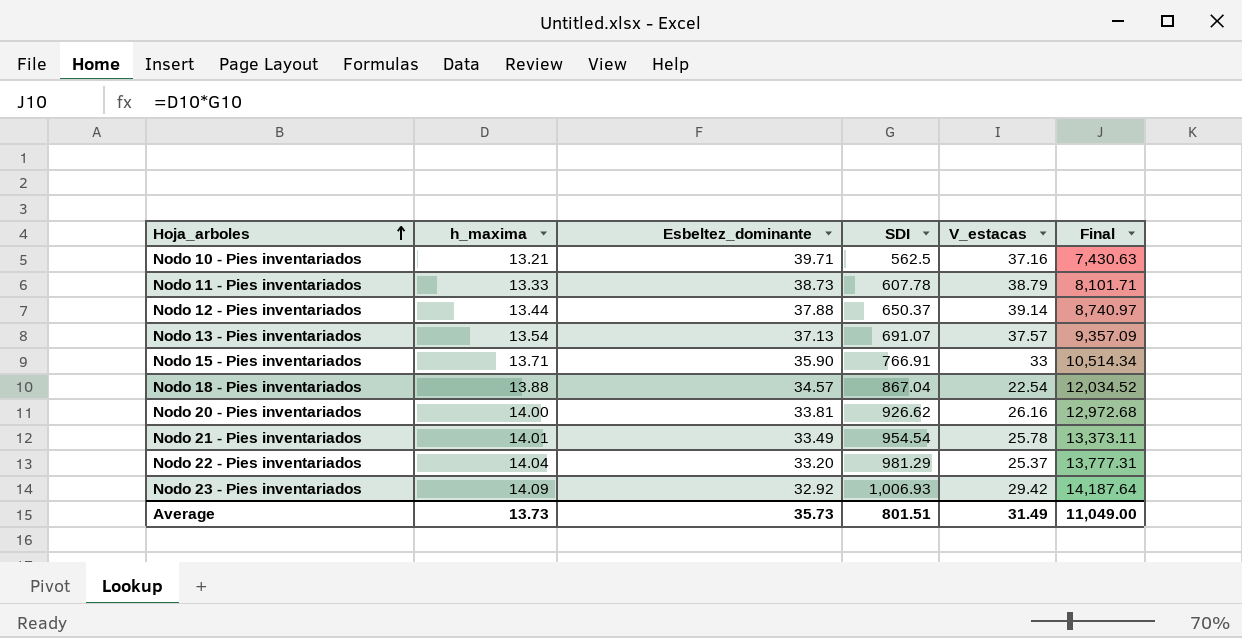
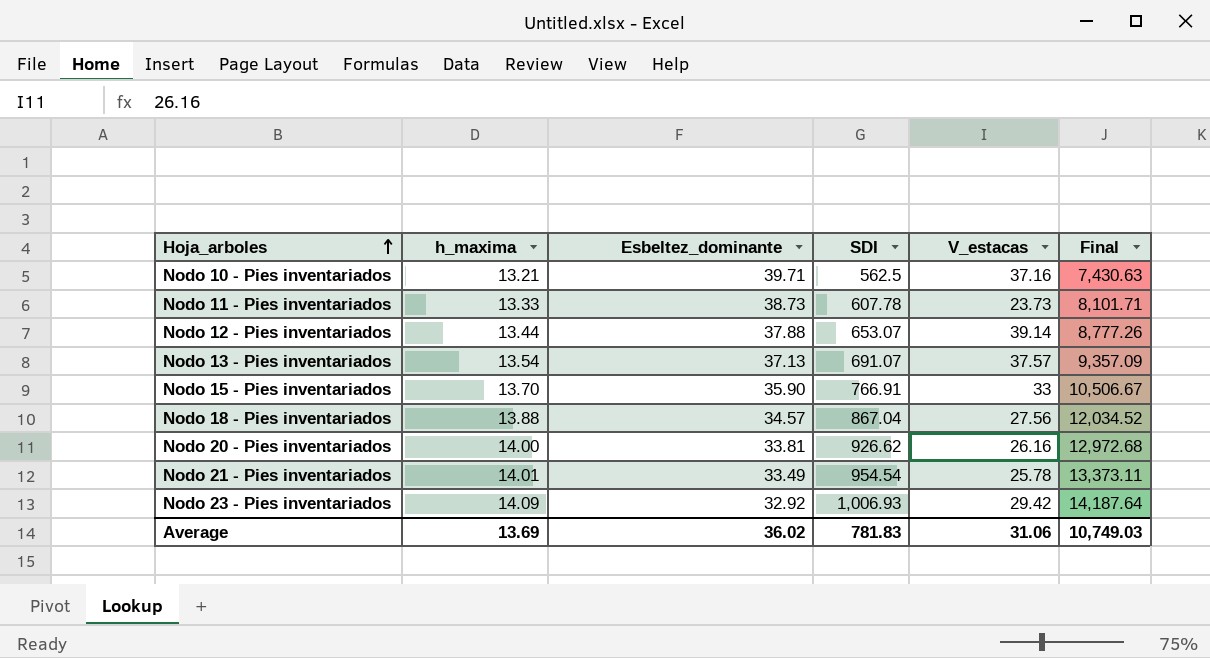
row Nodo 22 - Pies inventariados: 14.04 | 33.20 | 981.29 | 25.37 | 13,777.31 -> none
Nodo 11 - Pies inventariados | V_estacas: 38.79 -> 23.73
Nodo 12 - Pies inventariados | SDI: 650.37 -> 653.07
Nodo 12 - Pies inventariados | Final: 8,740.97 -> 8,777.26
Nodo 15 - Pies inventariados | h_maxima: 13.71 -> 13.70
Nodo 15 - Pies inventariados | Final: 10,514.34 -> 10,506.67
Nodo 18 - Pies inventariados | V_estacas: 22.54 -> 27.56
Average | h_maxima: 13.73 -> 13.69
Average | Esbeltez_dominante: 35.73 -> 36.02
Average | SDI: 801.51 -> 781.83
Average | V_estacas: 31.49 -> 31.06
Average | Final: 11,049.00 -> 10,749.03

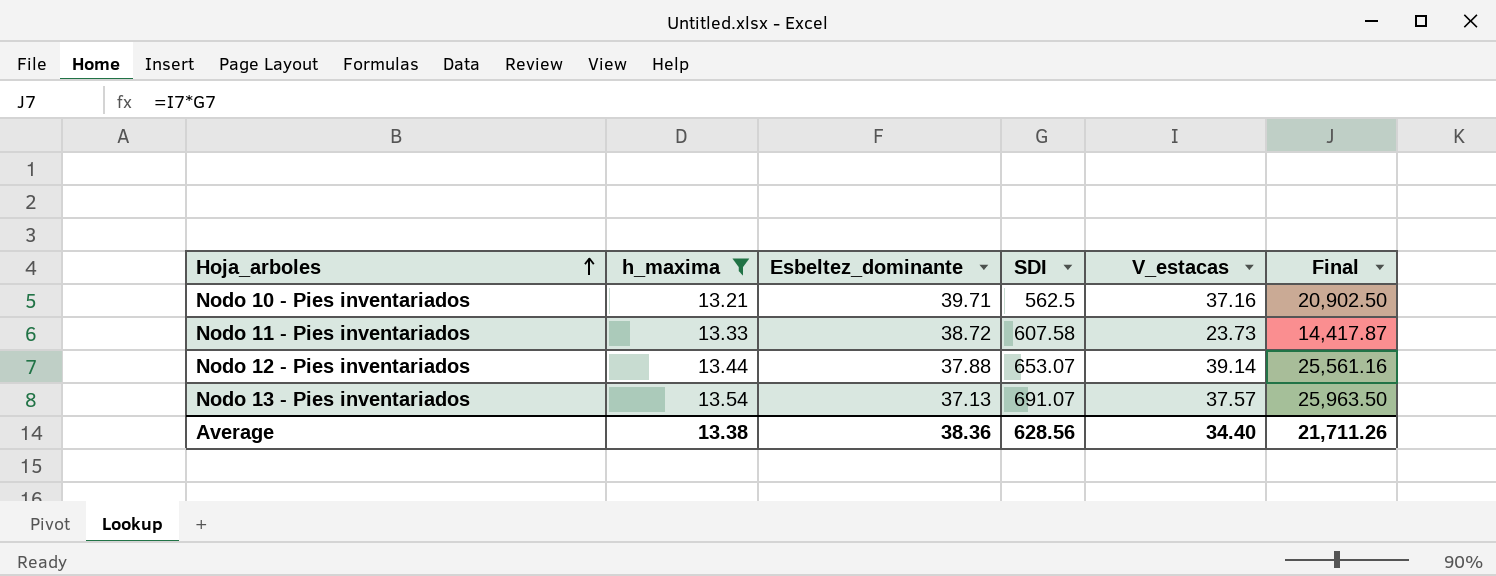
filter: none -> h_maxima <= 13.54
column Final | formula: [h_maxima] * [SDI] -> [SDI] * [V_estacas]
Nodo 11 - Pies inventariados | Esbeltez_dominante: 38.73 -> 38.72
Nodo 11 - Pies inventariados | SDI: 607.78 -> 607.58
Average | h_maxima: 13.69 -> 13.38
Average | Esbeltez_dominante: 36.02 -> 38.36
Average | SDI: 781.83 -> 628.56
Average | V_estacas: 31.06 -> 34.40
Average | Final: 10,749.03 -> 21,711.26

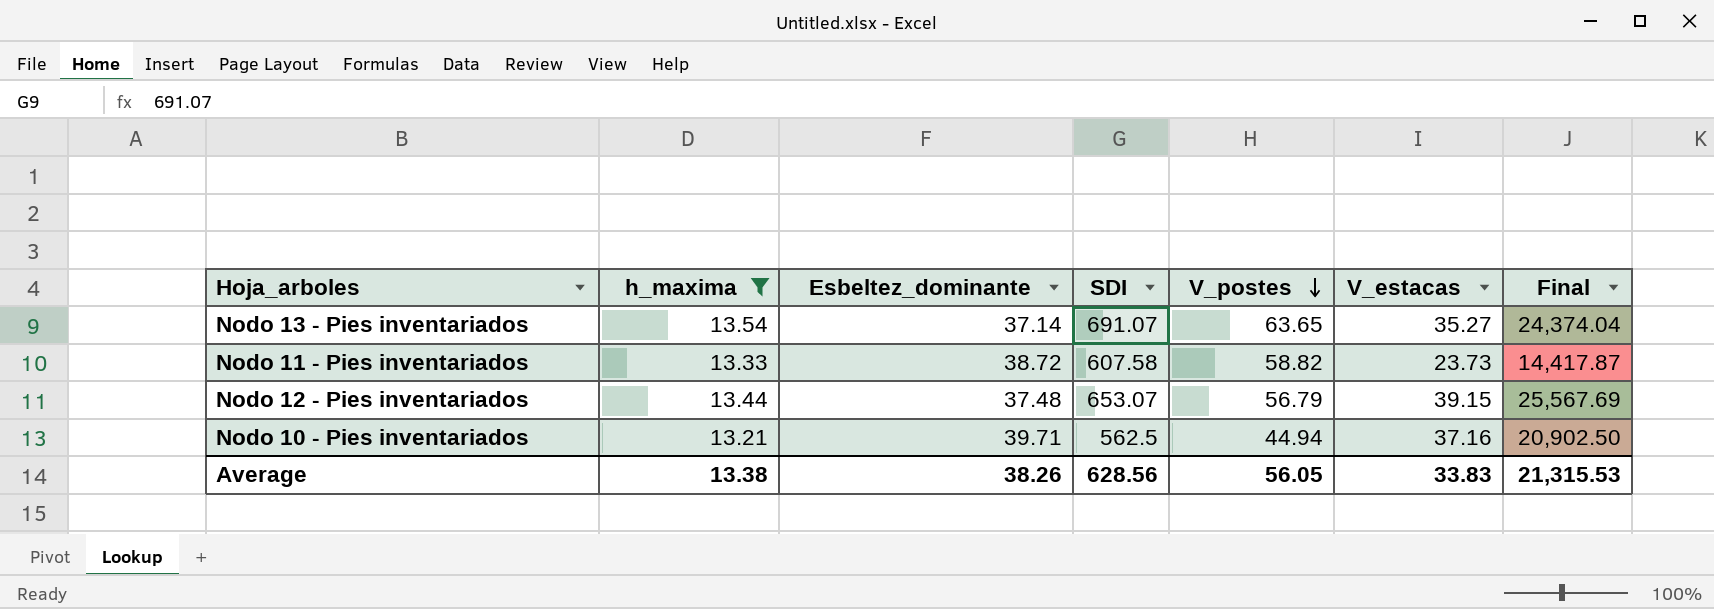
row order: Hoja_arboles ascending -> V_postes descending
column V_postes | position: none -> 5
Nodo 13 - Pies inventariados | Esbeltez_dominante: 37.13 -> 37.14
Nodo 13 - Pies inventariados | V_estacas: 37.57 -> 35.27
Nodo 13 - Pies inventariados | Final: 25,963.50 -> 24,374.04
Nodo 12 - Pies inventariados | Esbeltez_dominante: 37.88 -> 37.48
Nodo 12 - Pies inventariados | V_estacas: 39.14 -> 39.15
Nodo 12 - Pies inventariados | Final: 25,561.16 -> 25,567.69
Average | Esbeltez_dominante: 38.36 -> 38.26
Average | V_estacas: 34.40 -> 33.83
Average | Final: 21,711.26 -> 21,315.53

